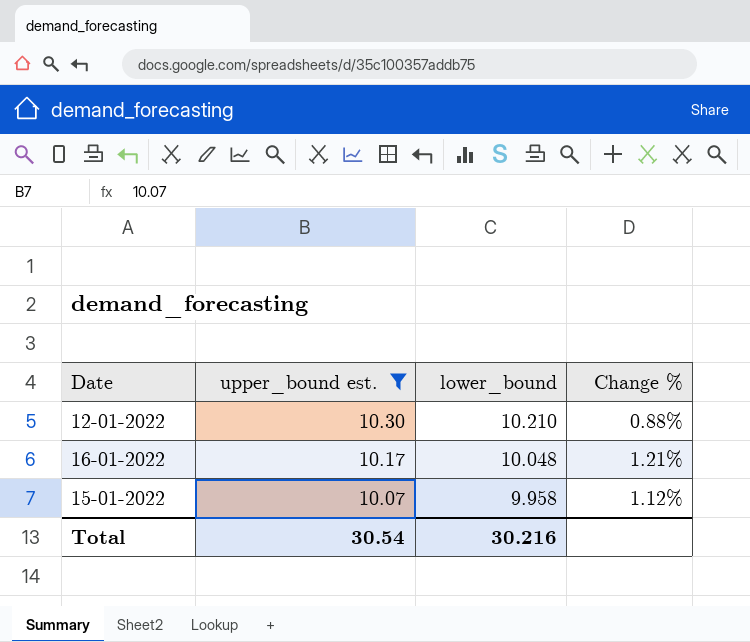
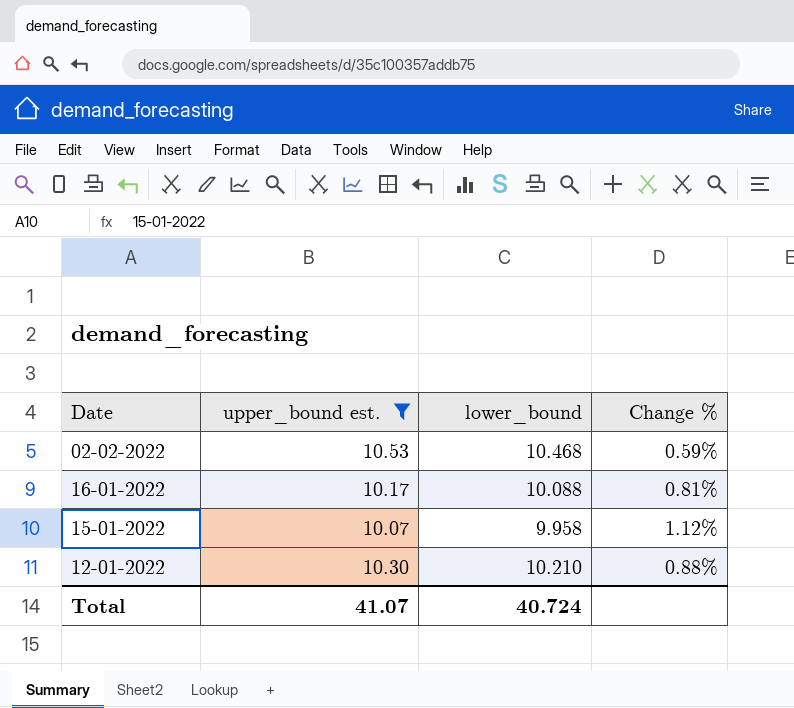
row order: upper_bound est. descending -> Date descending
row 02-02-2022: none -> 10.53 | 10.468 | 0.59%
16-01-2022 | lower_bound: 10.048 -> 10.088
16-01-2022 | Change %: 1.21% -> 0.81%
Total | upper_bound est.: 30.54 -> 41.07
Total | lower_bound: 30.216 -> 40.724

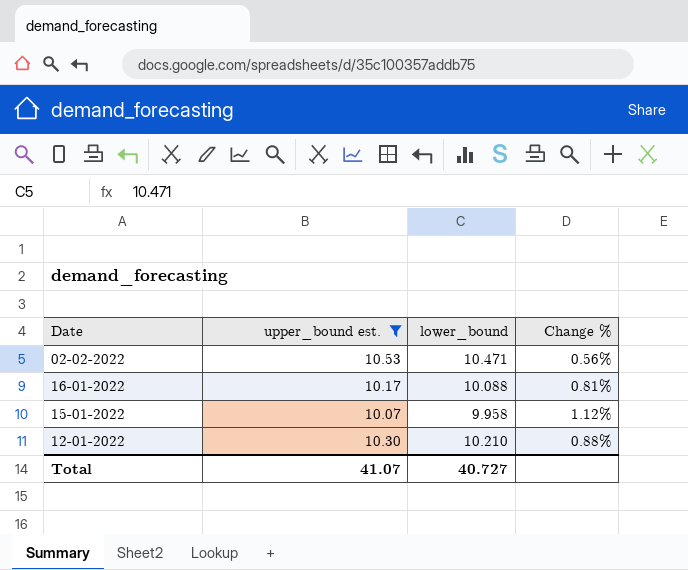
02-02-2022 | lower_bound: 10.468 -> 10.471
02-02-2022 | Change %: 0.59% -> 0.56%
Total | lower_bound: 40.724 -> 40.727

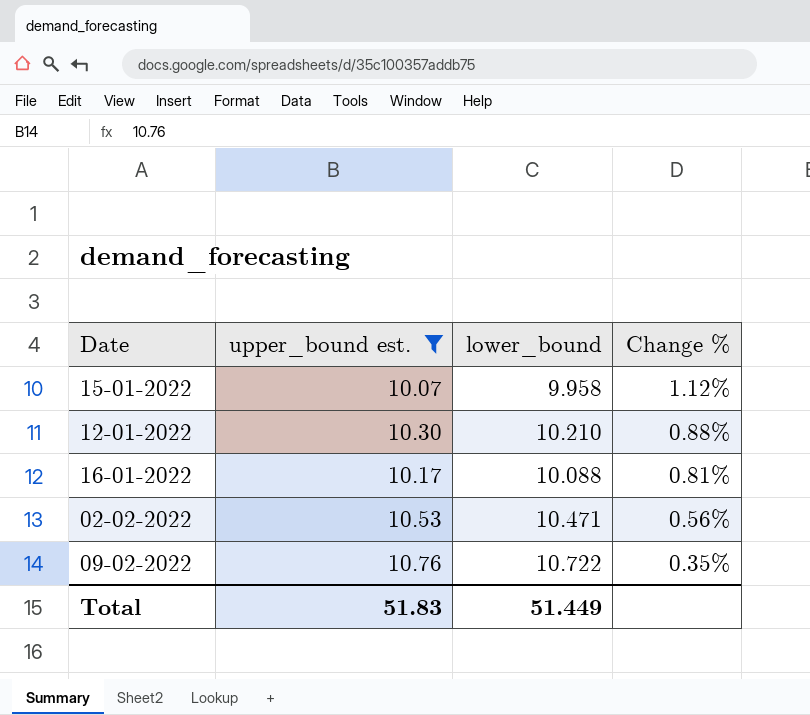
row order: Date descending -> Change % descending
row 09-02-2022: none -> 10.76 | 10.722 | 0.35%
Total | upper_bound est.: 41.07 -> 51.83
Total | lower_bound: 40.727 -> 51.449

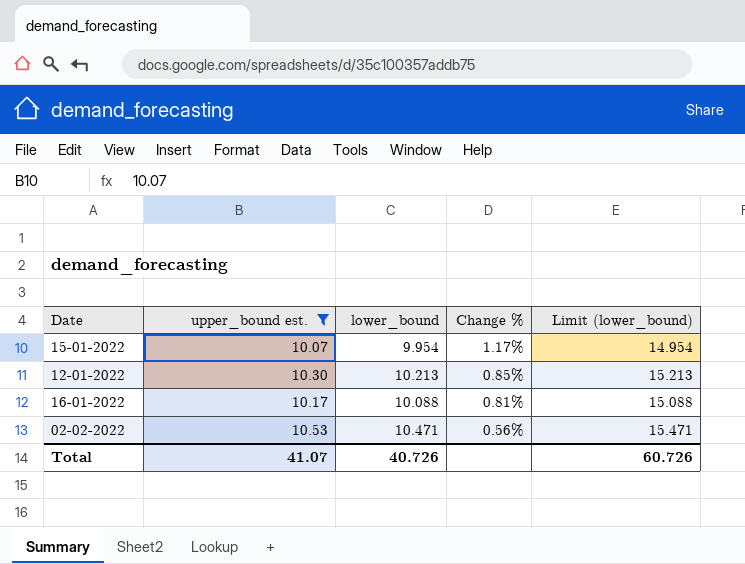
column Limit (lower_bound) | formula: none -> [lower_bound] + 5
row 09-02-2022: 10.76 | 10.722 | 0.35% -> none
15-01-2022 | lower_bound: 9.958 -> 9.954
15-01-2022 | Change %: 1.12% -> 1.17%
12-01-2022 | lower_bound: 10.210 -> 10.213
12-01-2022 | Change %: 0.88% -> 0.85%
Total | upper_bound est.: 51.83 -> 41.07
Total | lower_bound: 51.449 -> 40.726

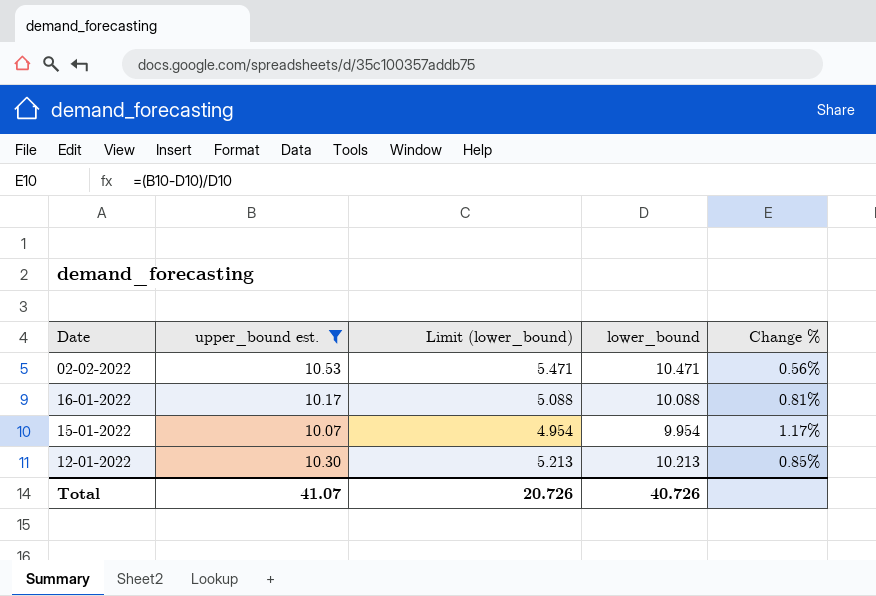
row order: Change % descending -> Date descending
column Limit (lower_bound) | formula: [lower_bound] + 5 -> [lower_bound] - 5
column Limit (lower_bound) | position: 5 -> 3
Total | Limit (lower_bound): 60.726 -> 20.726

